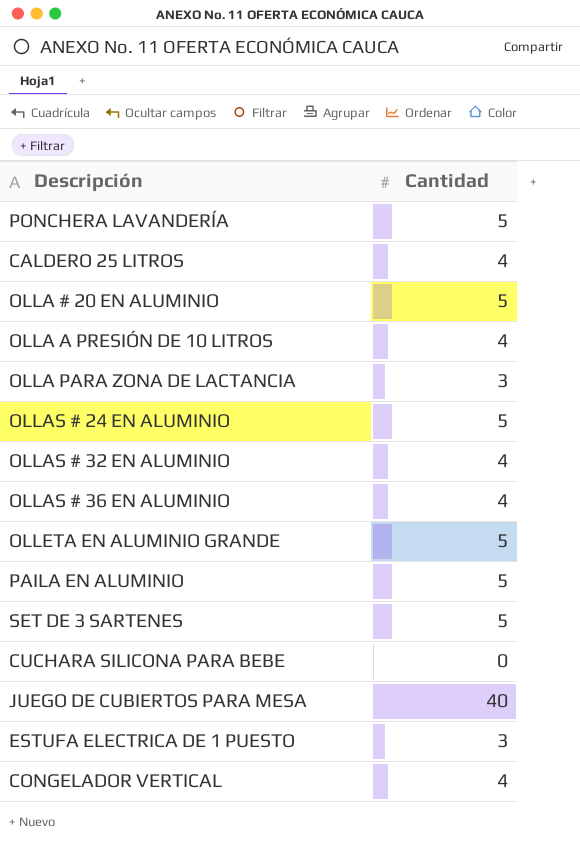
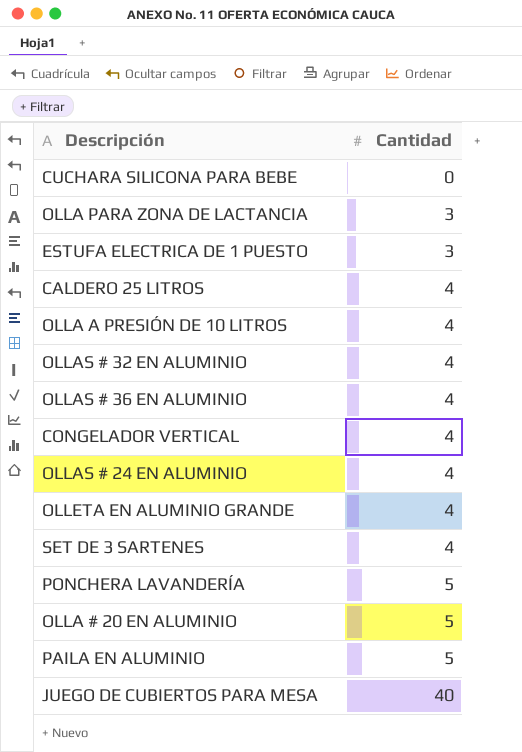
row order: none -> Cantidad ascending
OLLAS # 24 EN ALUMINIO | Cantidad: 5 -> 4
OLLETA EN ALUMINIO GRANDE | Cantidad: 5 -> 4
SET DE 3 SARTENES | Cantidad: 5 -> 4

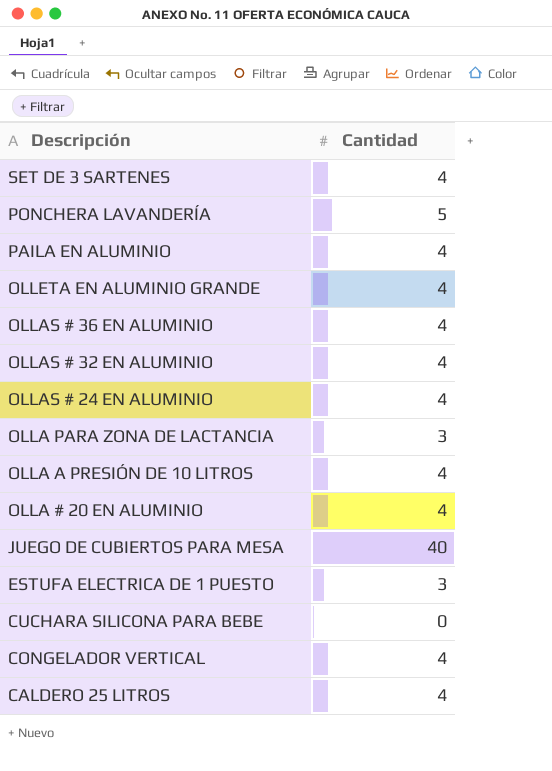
row order: Cantidad ascending -> Descripción descending
PAILA EN ALUMINIO | Cantidad: 5 -> 4
OLLA # 20 EN ALUMINIO | Cantidad: 5 -> 4

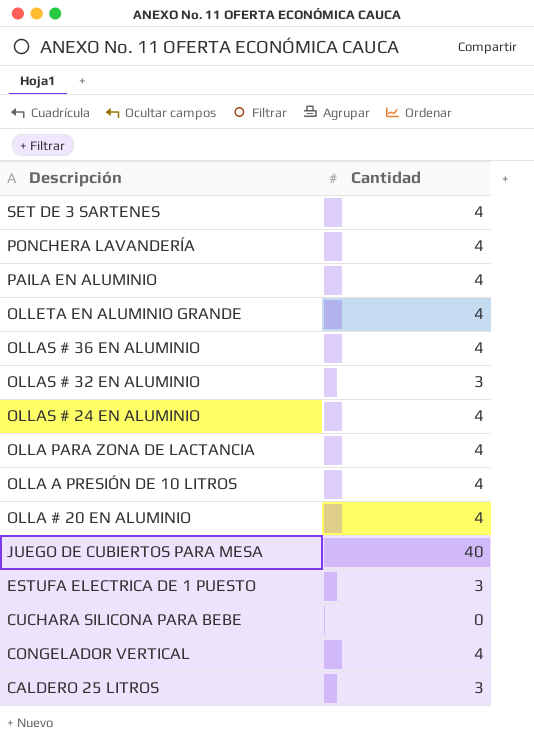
PONCHERA LAVANDERÍA | Cantidad: 5 -> 4
OLLAS # 32 EN ALUMINIO | Cantidad: 4 -> 3
OLLA PARA ZONA DE LACTANCIA | Cantidad: 3 -> 4
CALDERO 25 LITROS | Cantidad: 4 -> 3

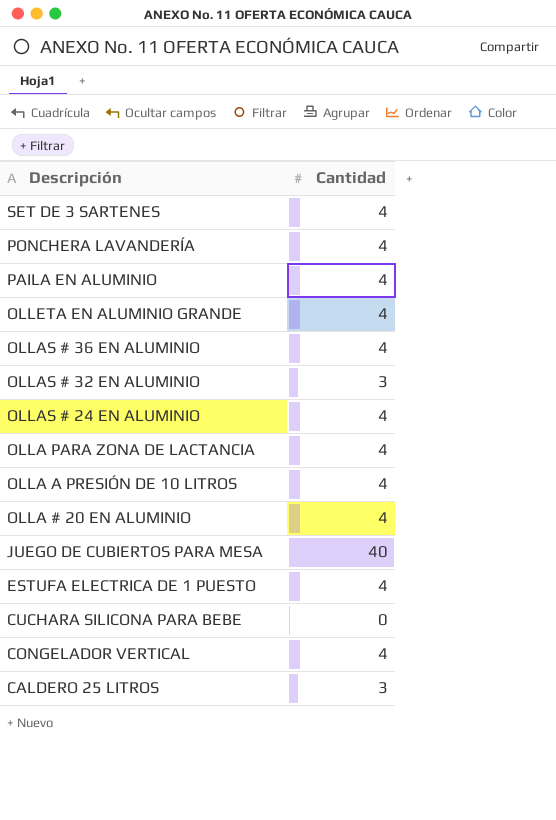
ESTUFA ELECTRICA DE 1 PUESTO | Cantidad: 3 -> 4

